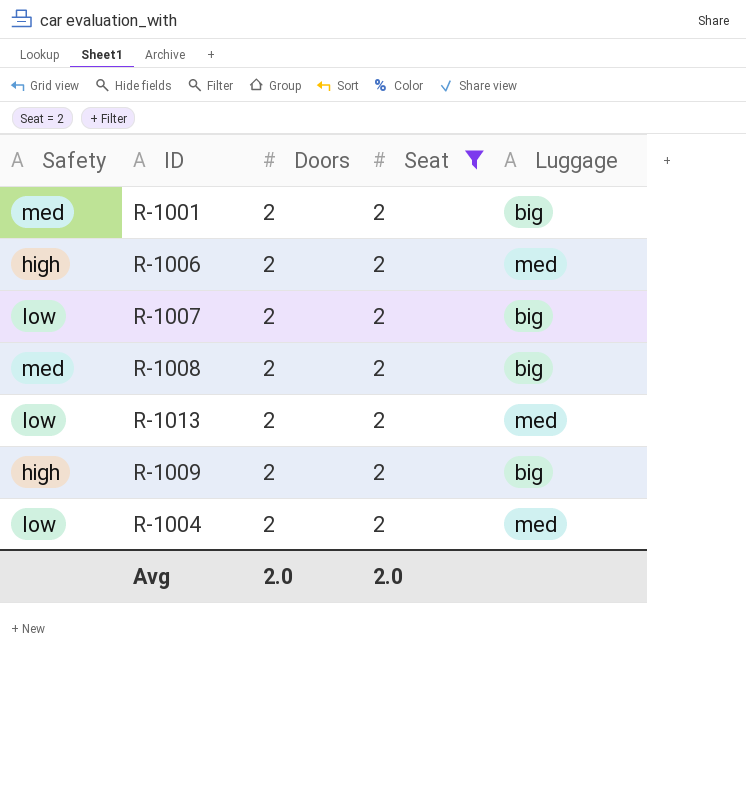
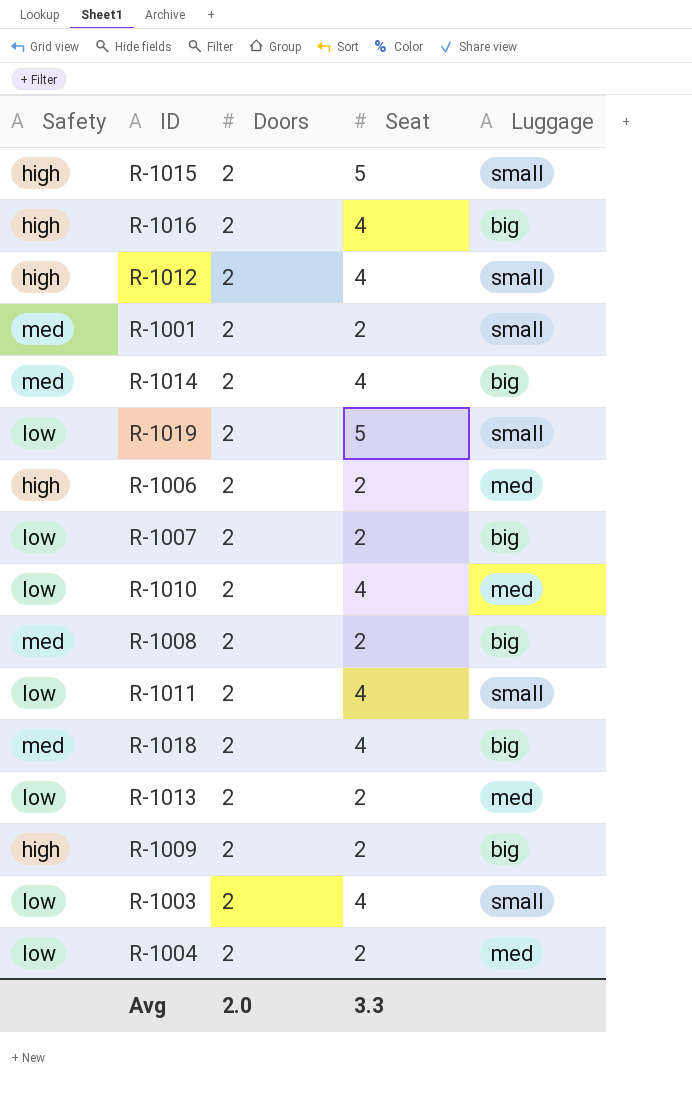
filter: Seat = 2 -> none
R-1001 | Luggage: big -> small
Avg | Seat: 2.0 -> 3.3

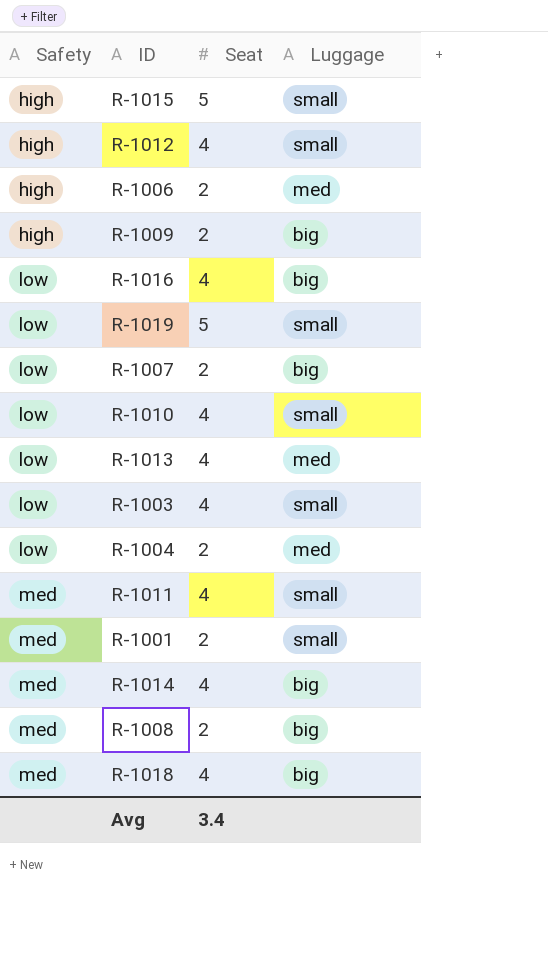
row order: none -> Safety ascending
column Doors | position: 3 -> none
R-1016 | Safety: high -> low
R-1010 | Luggage: med -> small
R-1013 | Seat: 2 -> 4
R-1011 | Safety: low -> med
Avg | Seat: 3.3 -> 3.4

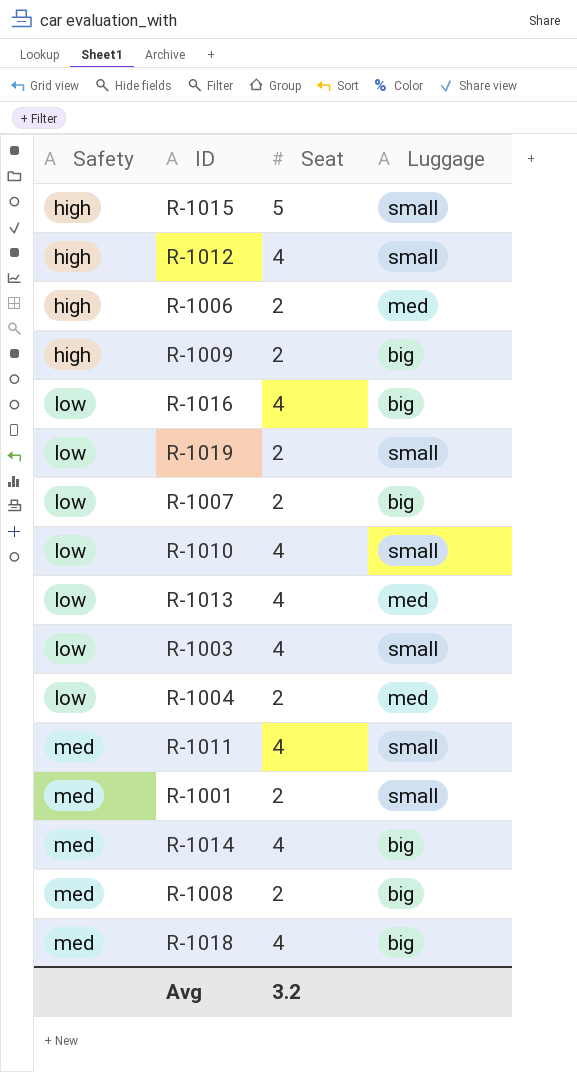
R-1019 | Seat: 5 -> 2
Avg | Seat: 3.4 -> 3.2

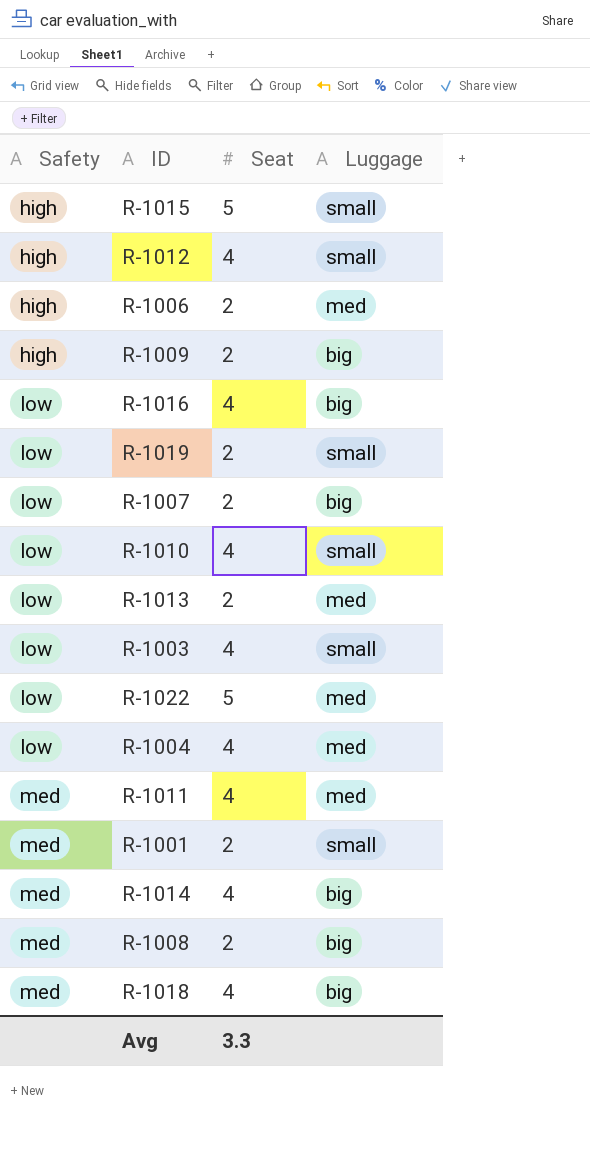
R-1013 | Seat: 4 -> 2
row R-1022: none -> low | 5 | med
R-1004 | Seat: 2 -> 4
R-1011 | Luggage: small -> med
Avg | Seat: 3.2 -> 3.3

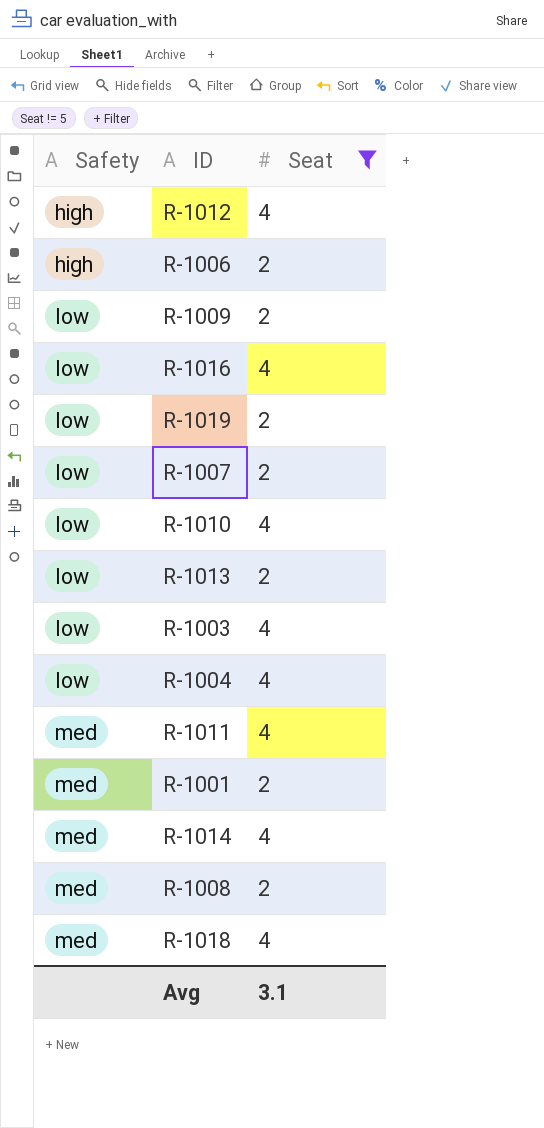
filter: none -> Seat != 5
column Luggage | position: 4 -> none
R-1009 | Safety: high -> low
Avg | Seat: 3.3 -> 3.1

